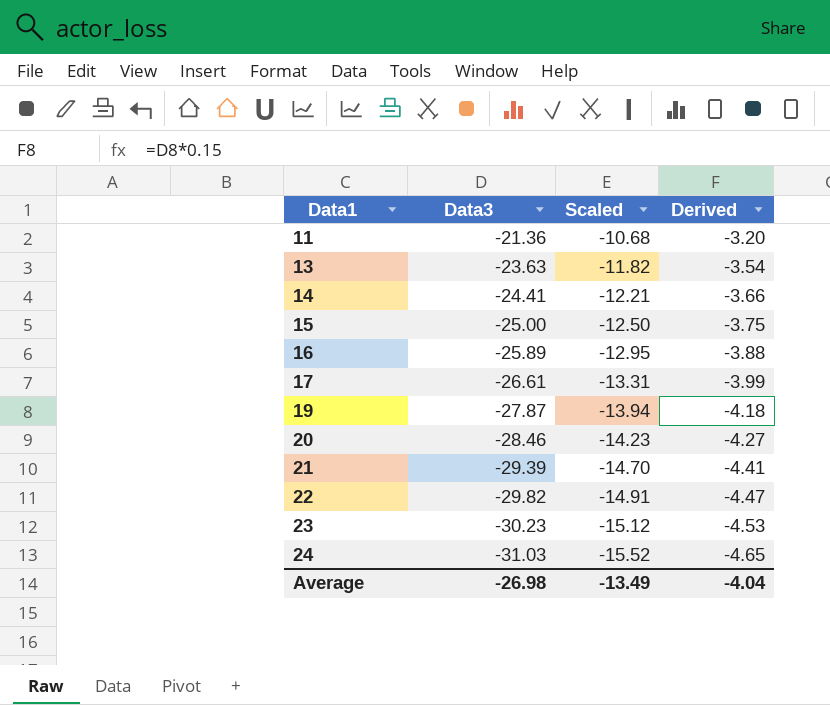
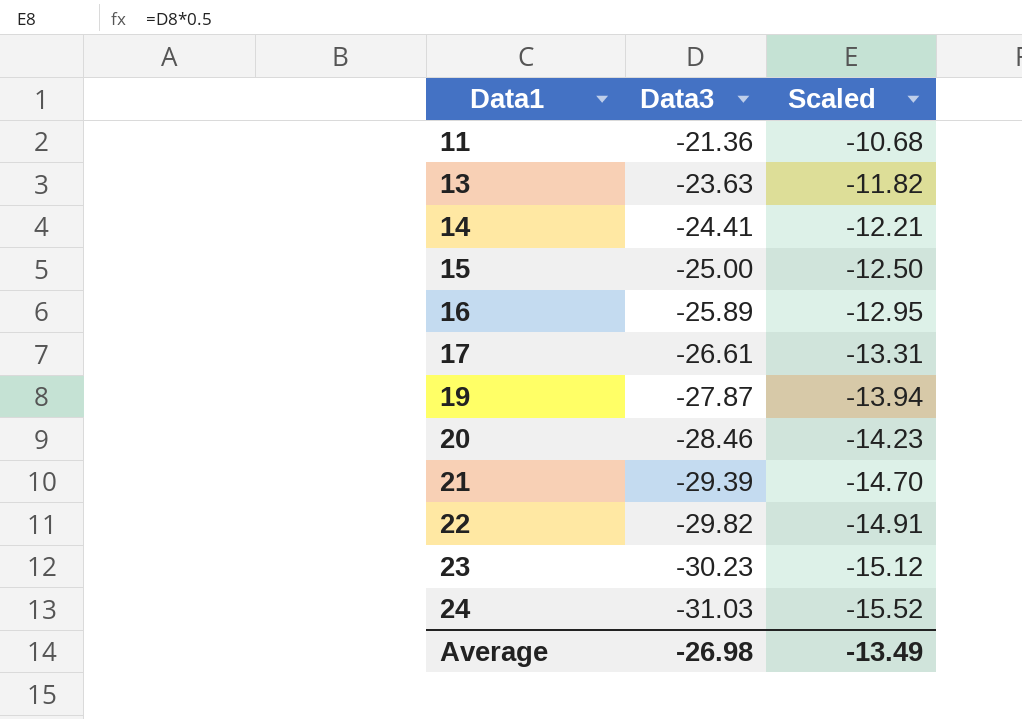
column Derived | formula: [Data3] * 0.15 -> none

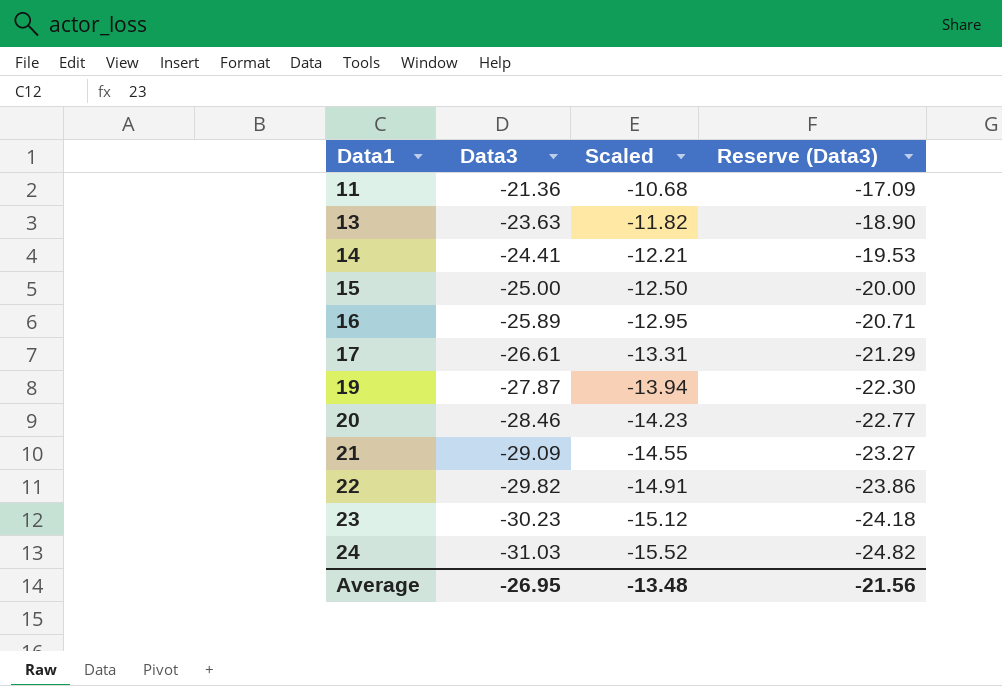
column Reserve (Data3) | formula: none -> [Data3] * 0.8
21 | Data3: -29.39 -> -29.09
21 | Scaled: -14.70 -> -14.55
Average | Data3: -26.98 -> -26.95
Average | Scaled: -13.49 -> -13.48

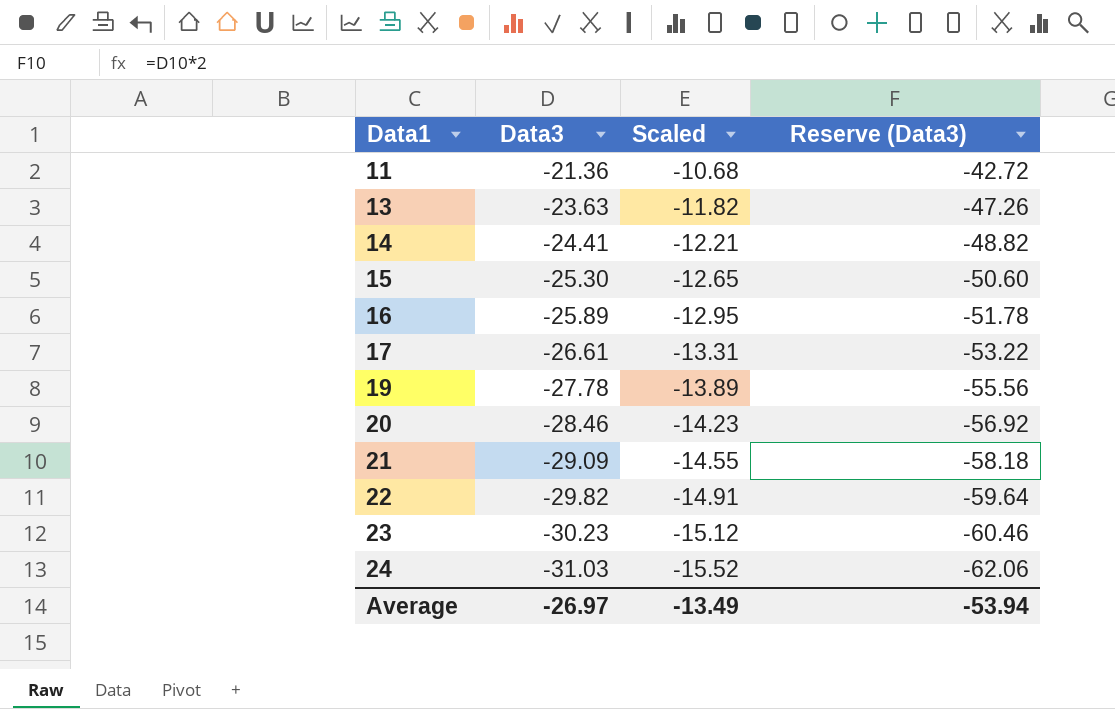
column Reserve (Data3) | formula: [Data3] * 0.8 -> [Data3] * 2
15 | Data3: -25.00 -> -25.30
15 | Scaled: -12.50 -> -12.65
19 | Data3: -27.87 -> -27.78
19 | Scaled: -13.94 -> -13.89
Average | Data3: -26.95 -> -26.97
Average | Scaled: -13.48 -> -13.49
Average | Reserve (Data3): -21.56 -> -53.94

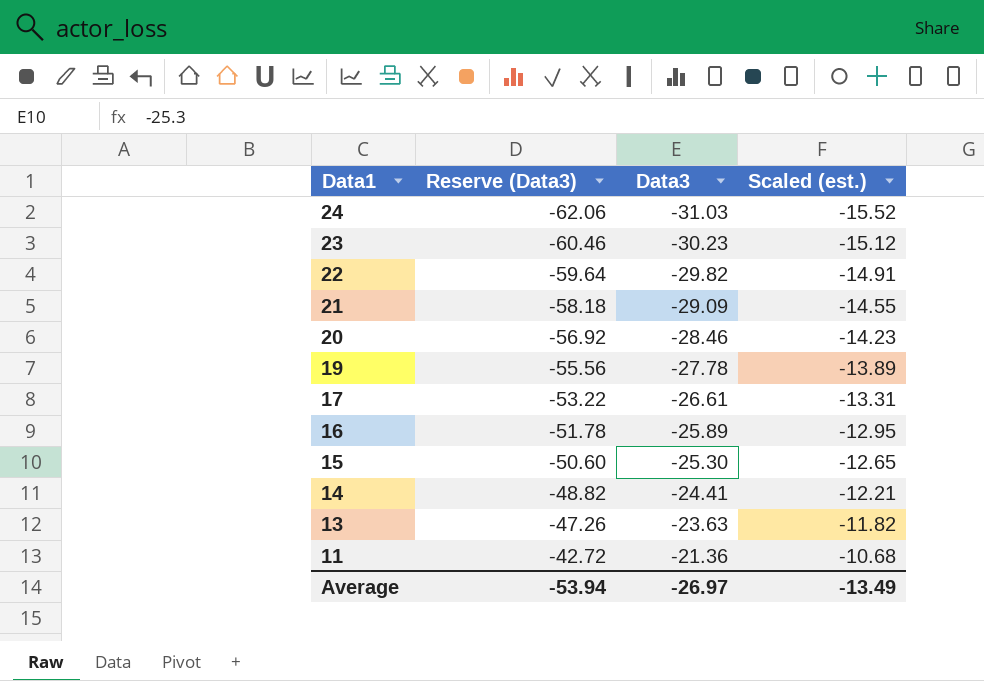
row order: Data1 ascending -> Data1 descending
column Reserve (Data3) | position: 4 -> 2
column name: Scaled -> Scaled (est.)

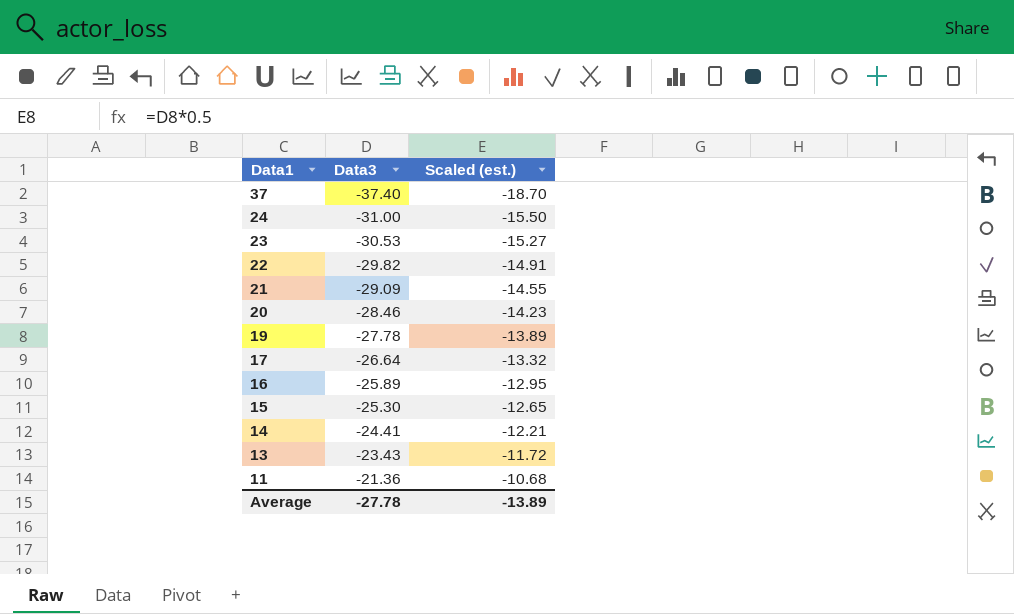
column Reserve (Data3) | formula: [Data3] * 2 -> none
row 37: none -> -37.40 | -18.70
24 | Data3: -31.03 -> -31.00
24 | Scaled (est.): -15.52 -> -15.50
23 | Data3: -30.23 -> -30.53
23 | Scaled (est.): -15.12 -> -15.27
17 | Data3: -26.61 -> -26.64
17 | Scaled (est.): -13.31 -> -13.32
13 | Data3: -23.63 -> -23.43
13 | Scaled (est.): -11.82 -> -11.72
Average | Data3: -26.97 -> -27.78
Average | Scaled (est.): -13.49 -> -13.89

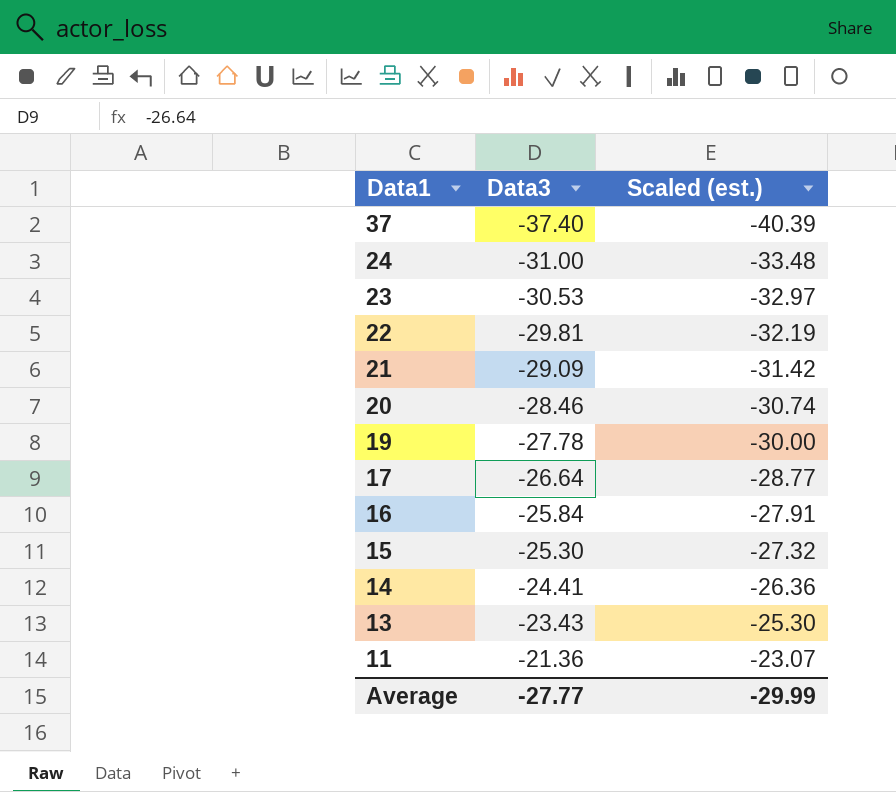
column Scaled (est.) | formula: [Data3] * 0.5 -> [Data3] * 1.08
22 | Data3: -29.82 -> -29.81
16 | Data3: -25.89 -> -25.84
Average | Data3: -27.78 -> -27.77
Average | Scaled (est.): -13.89 -> -29.99

